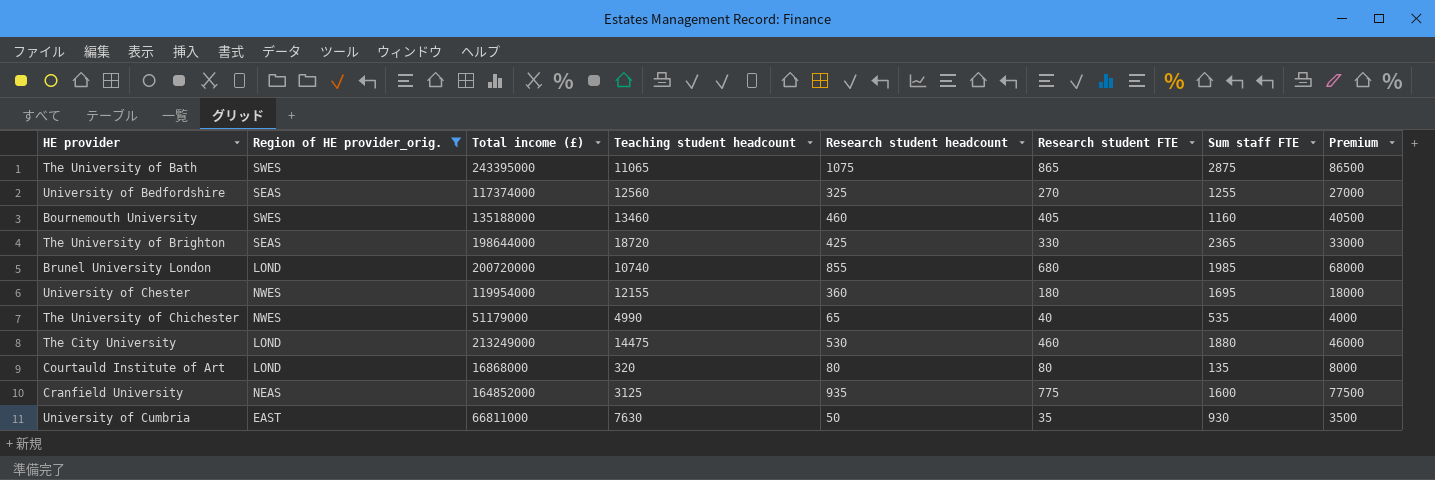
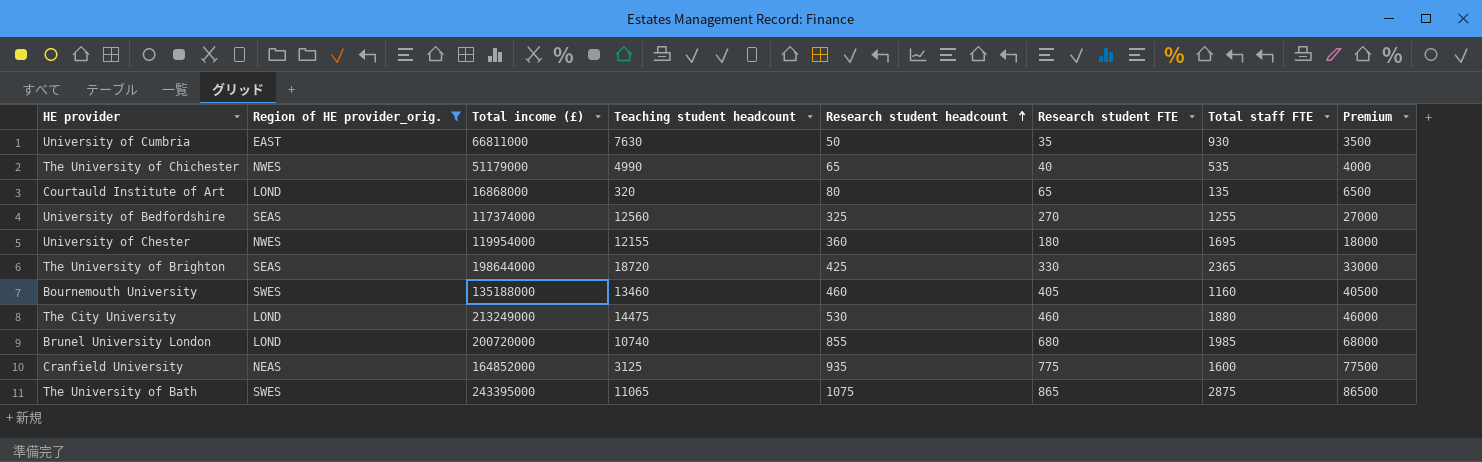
row order: none -> Research student headcount ascending
column name: Sum staff FTE -> Total staff FTE
Courtauld Institute of Art | Research student FTE: 80 -> 65
Courtauld Institute of Art | Premium: 8000 -> 6500

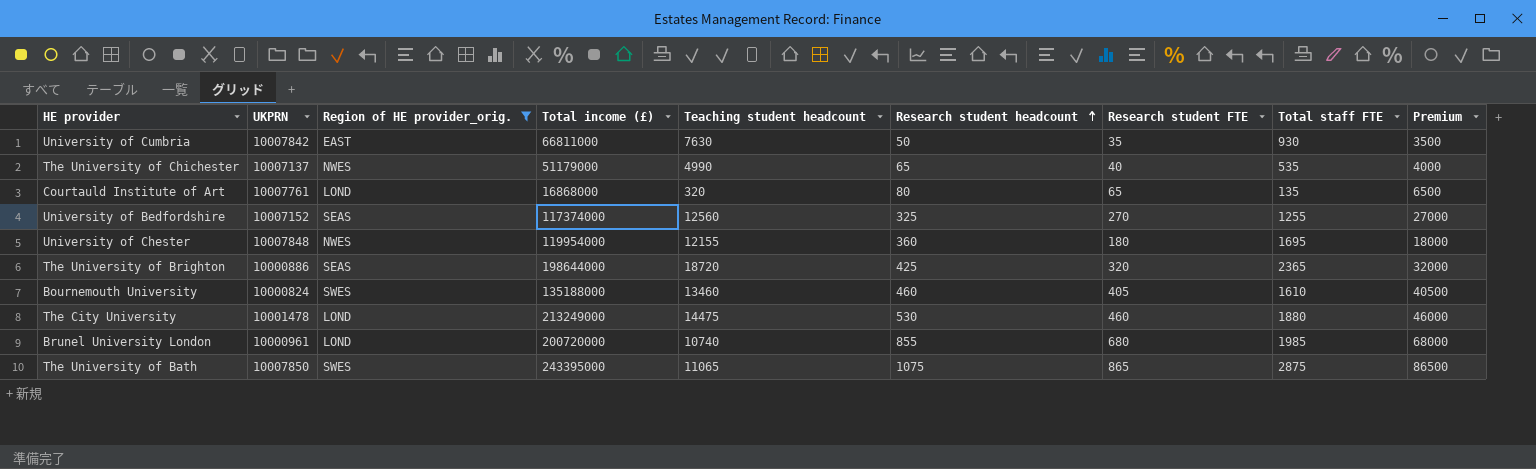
column UKPRN | position: none -> 2
row Cranfield University: NEAS | 164852000 | 3125 | 935 | 775 | 1600 | 77500 -> none
The University of Brighton | Research student FTE: 330 -> 320
The University of Brighton | Premium: 33000 -> 32000
Bournemouth University | Total staff FTE: 1160 -> 1610

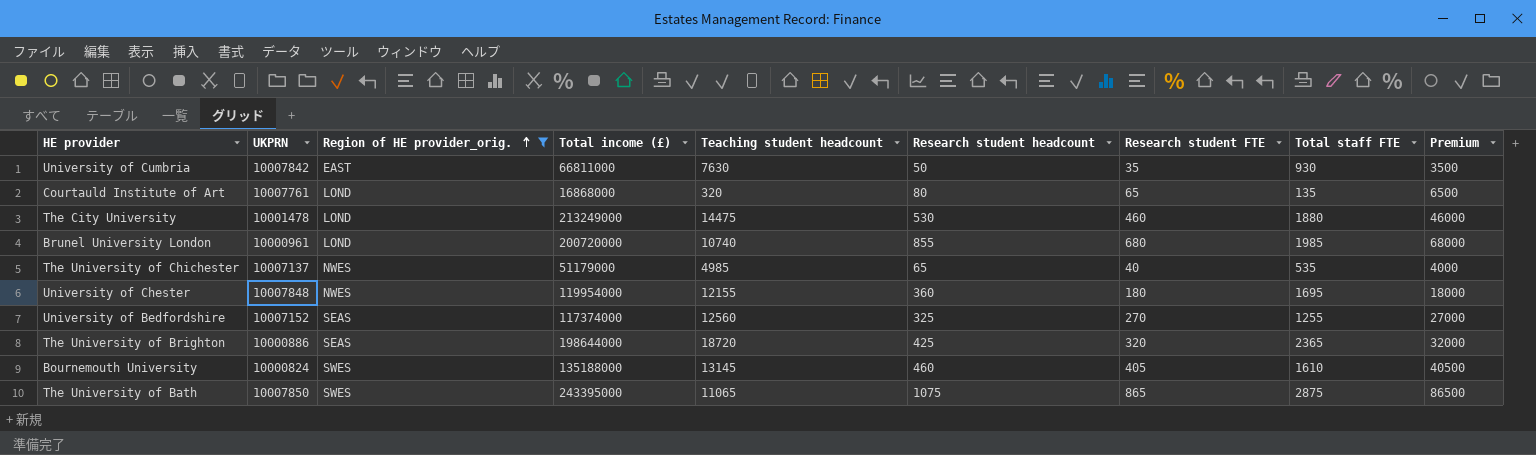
row order: Research student headcount ascending -> Region of HE provider_orig. ascending
The University of Chichester | Teaching student headcount: 4990 -> 4985
Bournemouth University | Teaching student headcount: 13460 -> 13145

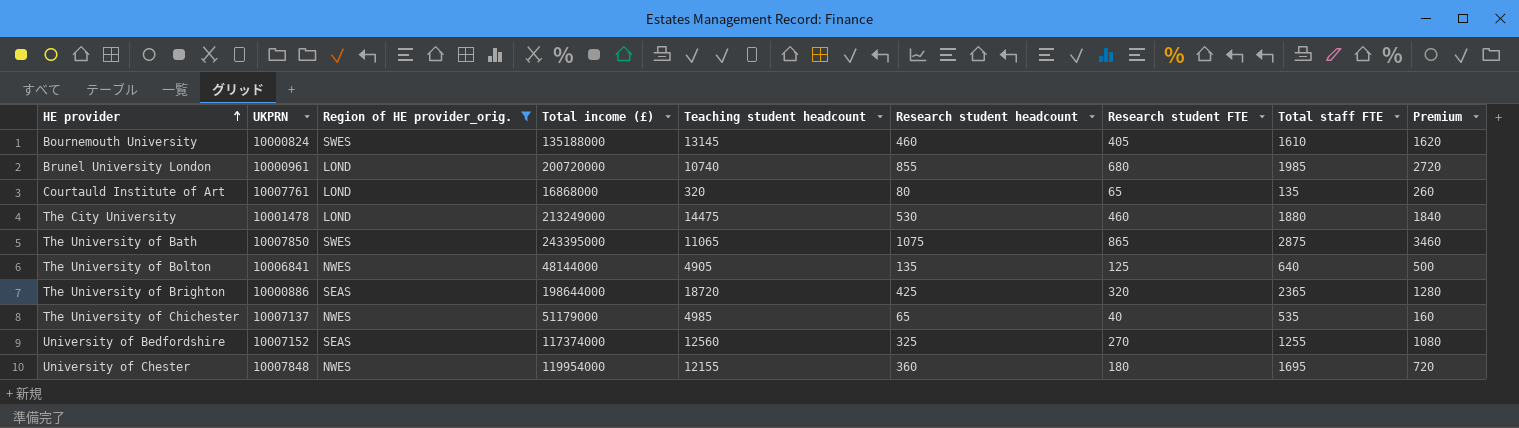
row order: Region of HE provider_orig. ascending -> HE provider ascending
column Premium | formula: [Research student FTE] * 100 -> [Research student FTE] * 4
row University of Cumbria: 10007842 | EAST | 66811000 | 7630 | 50 | 35 | 930 | 3500 -> none
row The University of Bolton: none -> 10006841 | NWES | 48144000 | 4905 | 135 | 125 | 640 | 500

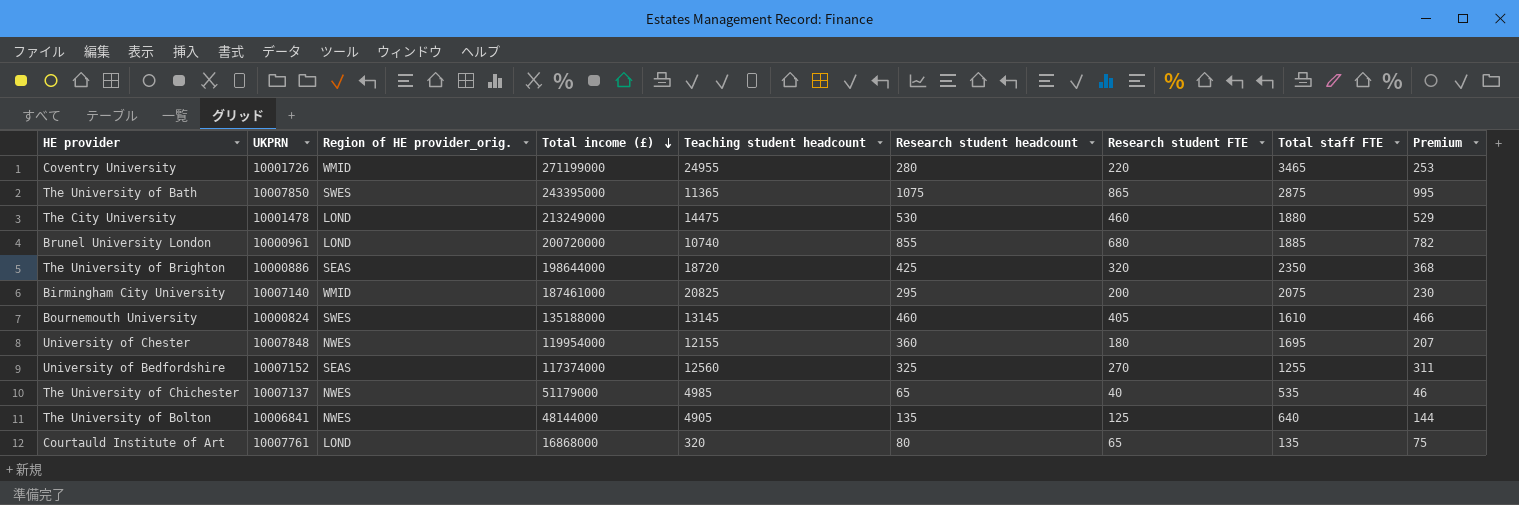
filter: Region of HE provider_orig. != WMID -> none
row order: HE provider ascending -> Total income (£) descending
column Premium | formula: [Research student FTE] * 4 -> [Research student FTE] * 1.15
The University of Bath | Teaching student headcount: 11065 -> 11365
Brunel University London | Total staff FTE: 1985 -> 1885
The University of Brighton | Total staff FTE: 2365 -> 2350

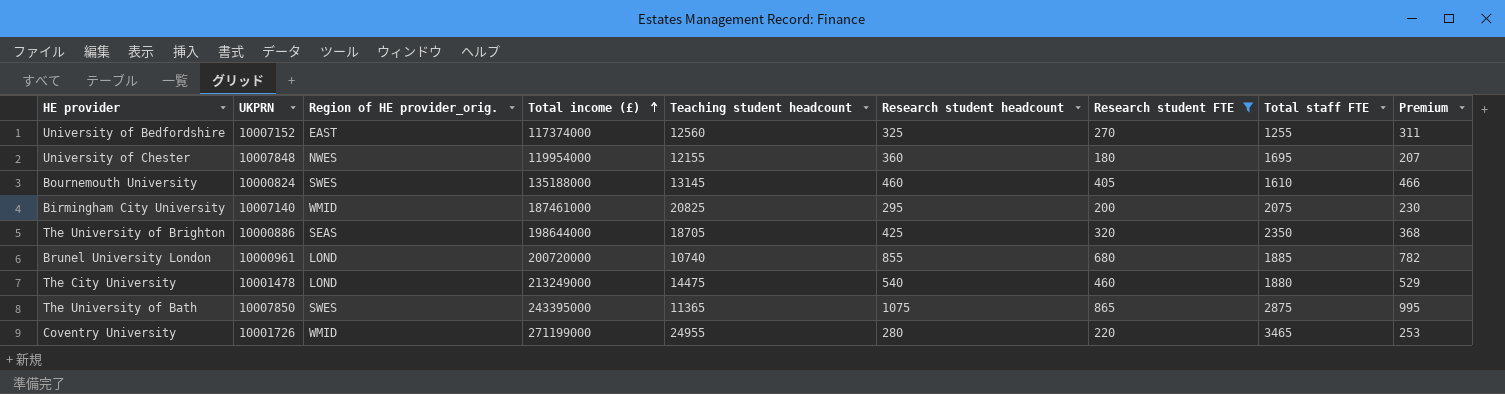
filter: none -> Research student FTE >= 180
row order: Total income (£) descending -> Total income (£) ascending
University of Bedfordshire | Region of HE provider_orig.: SEAS -> EAST
The University of Brighton | Teaching student headcount: 18720 -> 18705
The City University | Research student headcount: 530 -> 540

